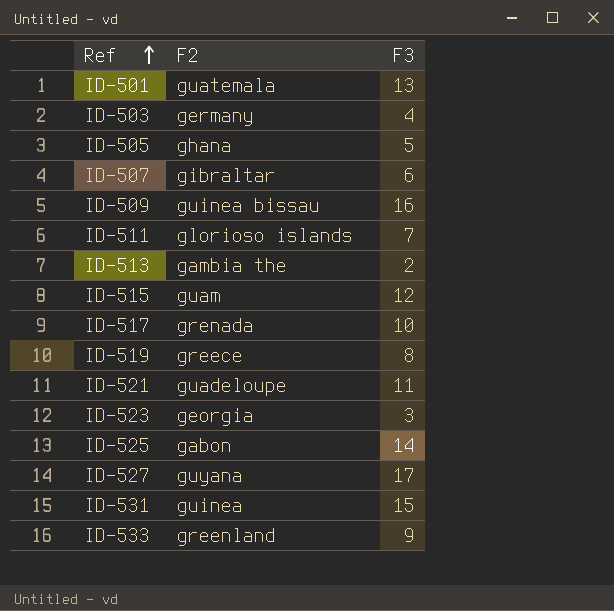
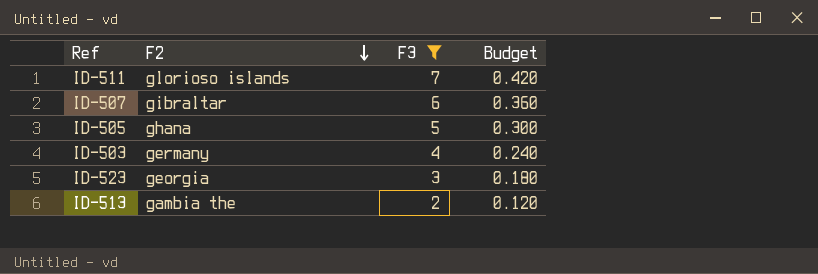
filter: none -> F3 <= 7
row order: Ref ascending -> F2 descending
column Budget | formula: none -> [F3] * 0.06

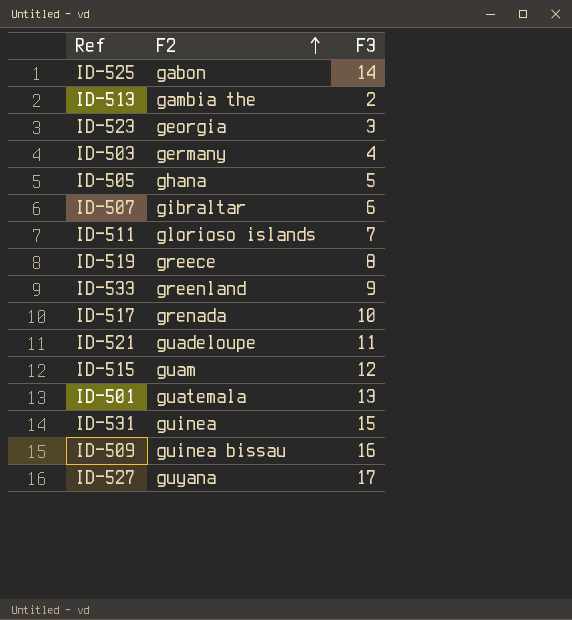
filter: F3 <= 7 -> none
row order: F2 descending -> F2 ascending
column Budget | formula: [F3] * 0.06 -> none

